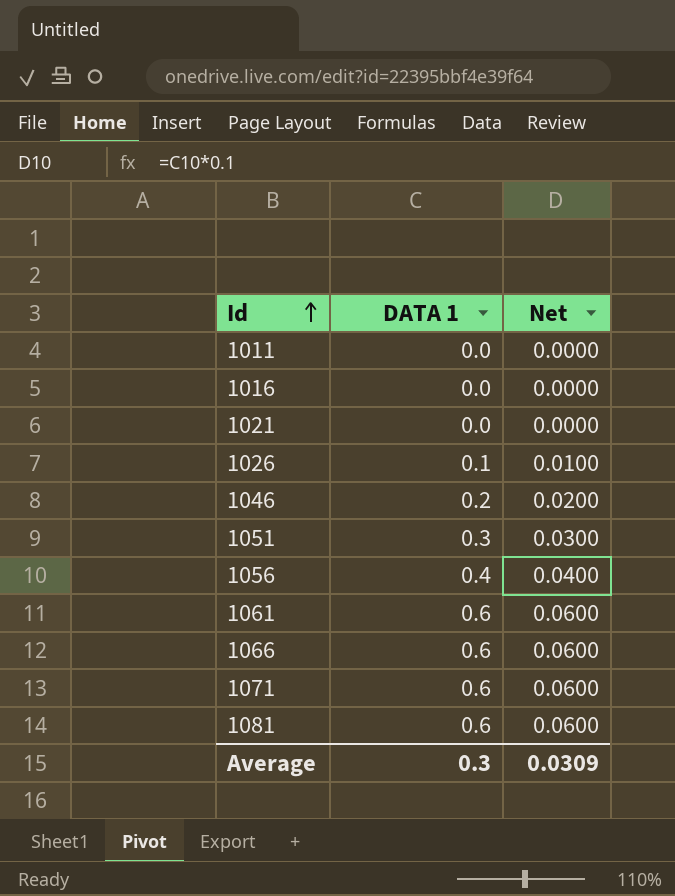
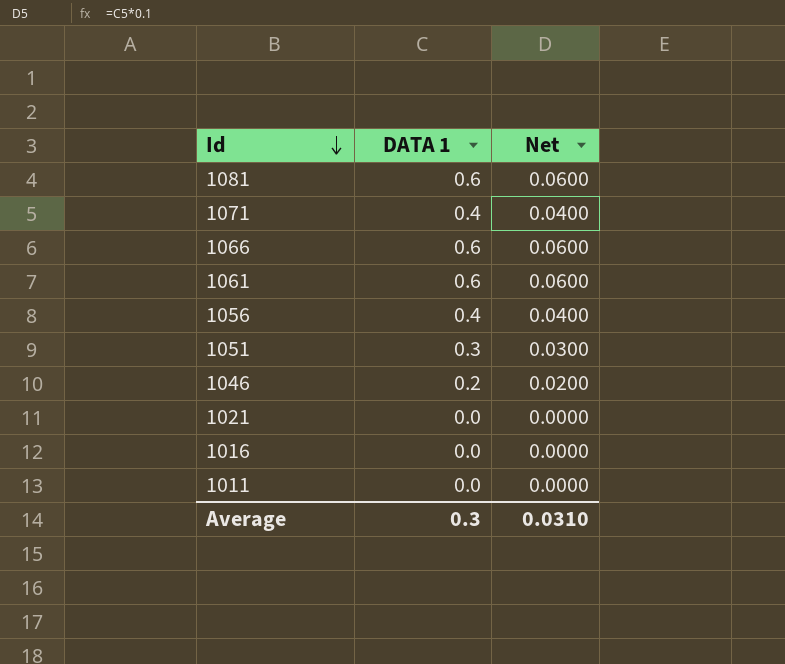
row order: Id ascending -> Id descending
row 1026: 0.1 | 0.0100 -> none
1071 | DATA 1: 0.6 -> 0.4
1071 | Net: 0.0600 -> 0.0400
Average | Net: 0.0309 -> 0.0310

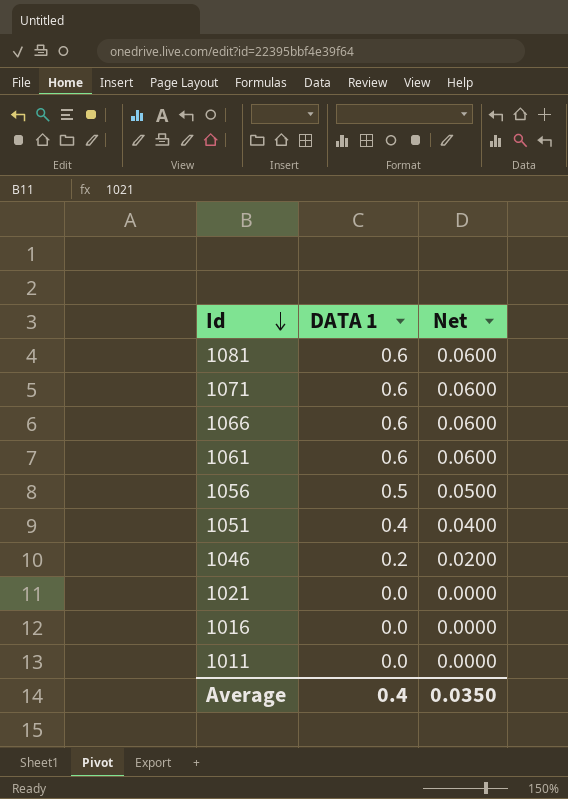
1071 | DATA 1: 0.4 -> 0.6
1071 | Net: 0.0400 -> 0.0600
1056 | DATA 1: 0.4 -> 0.5
1056 | Net: 0.0400 -> 0.0500
1051 | DATA 1: 0.3 -> 0.4
1051 | Net: 0.0300 -> 0.0400
Average | DATA 1: 0.3 -> 0.4
Average | Net: 0.0310 -> 0.0350

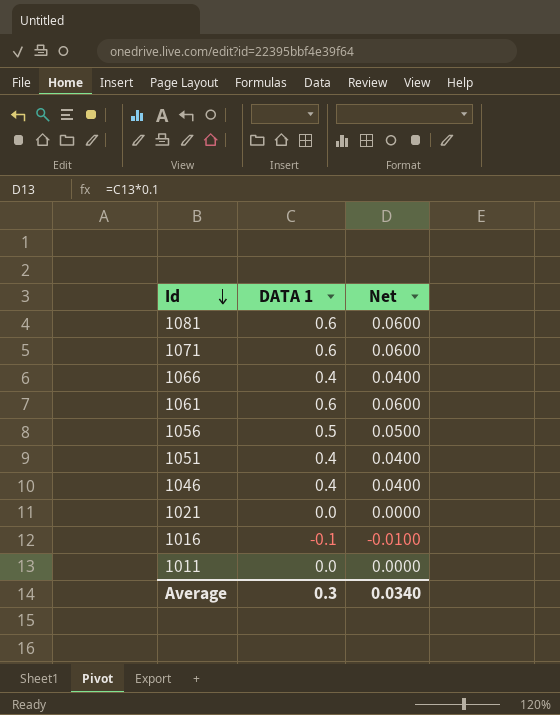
1066 | DATA 1: 0.6 -> 0.4
1066 | Net: 0.0600 -> 0.0400
1046 | DATA 1: 0.2 -> 0.4
1046 | Net: 0.0200 -> 0.0400
1016 | DATA 1: 0.0 -> -0.1
1016 | Net: 0.0000 -> -0.0100
Average | DATA 1: 0.4 -> 0.3
Average | Net: 0.0350 -> 0.0340

